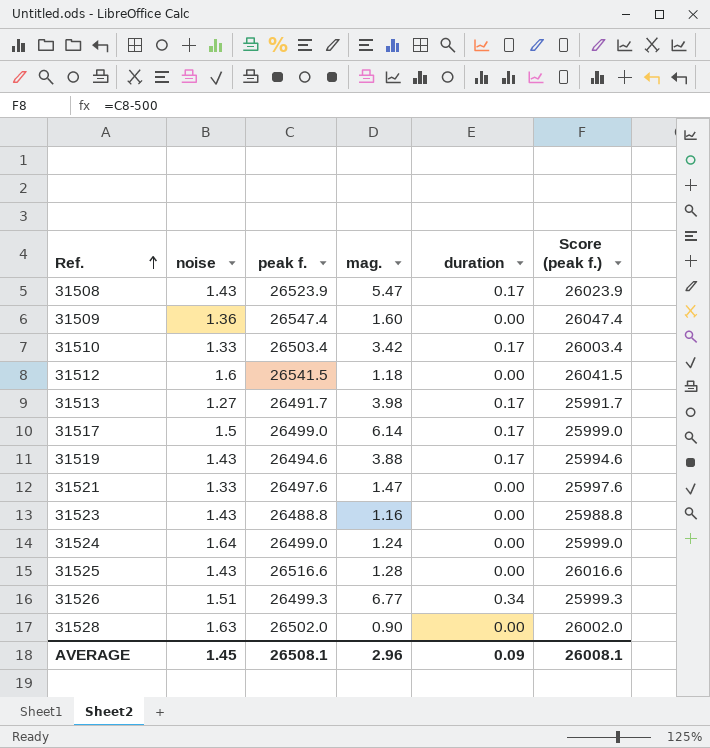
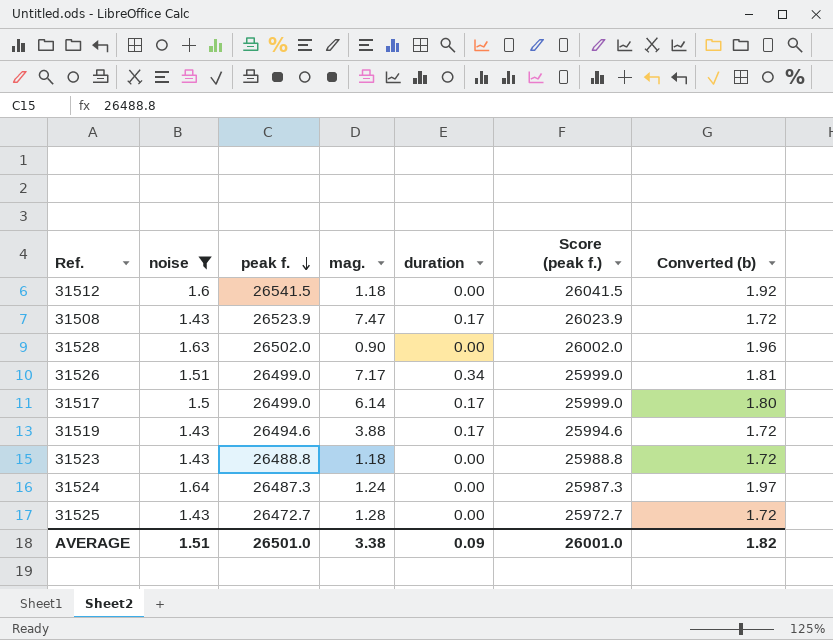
filter: none -> noise >= 1.43
row order: Ref. ascending -> peak f. descending
column Converted (b) | formula: none -> [noise] * 1.2
31508 | mag.: 5.47 -> 7.47
31526 | peak f.: 26499.3 -> 26499.0
31526 | mag.: 6.77 -> 7.17
31526 | Score (peak f.): 25999.3 -> 25999.0
31523 | mag.: 1.16 -> 1.18
31524 | peak f.: 26499.0 -> 26487.3
31524 | Score (peak f.): 25999.0 -> 25987.3
31525 | peak f.: 26516.6 -> 26472.7
31525 | Score (peak f.): 26016.6 -> 25972.7
AVERAGE | noise: 1.45 -> 1.51
AVERAGE | peak f.: 26508.1 -> 26501.0
AVERAGE | mag.: 2.96 -> 3.38
AVERAGE | Score (peak f.): 26008.1 -> 26001.0

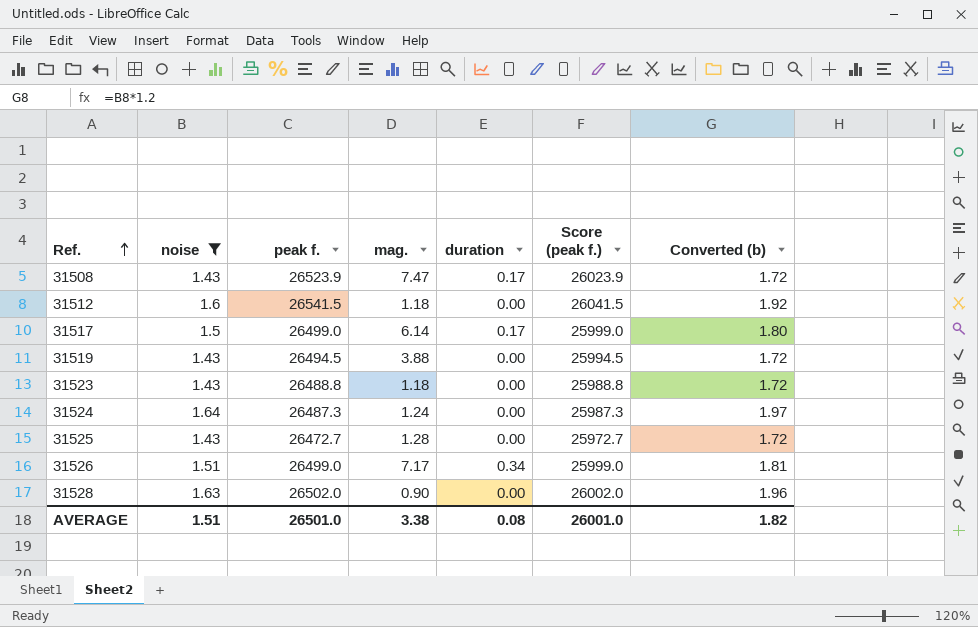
row order: peak f. descending -> Ref. ascending
31519 | peak f.: 26494.6 -> 26494.5
31519 | duration: 0.17 -> 0.00
31519 | Score (peak f.): 25994.6 -> 25994.5
AVERAGE | duration: 0.09 -> 0.08

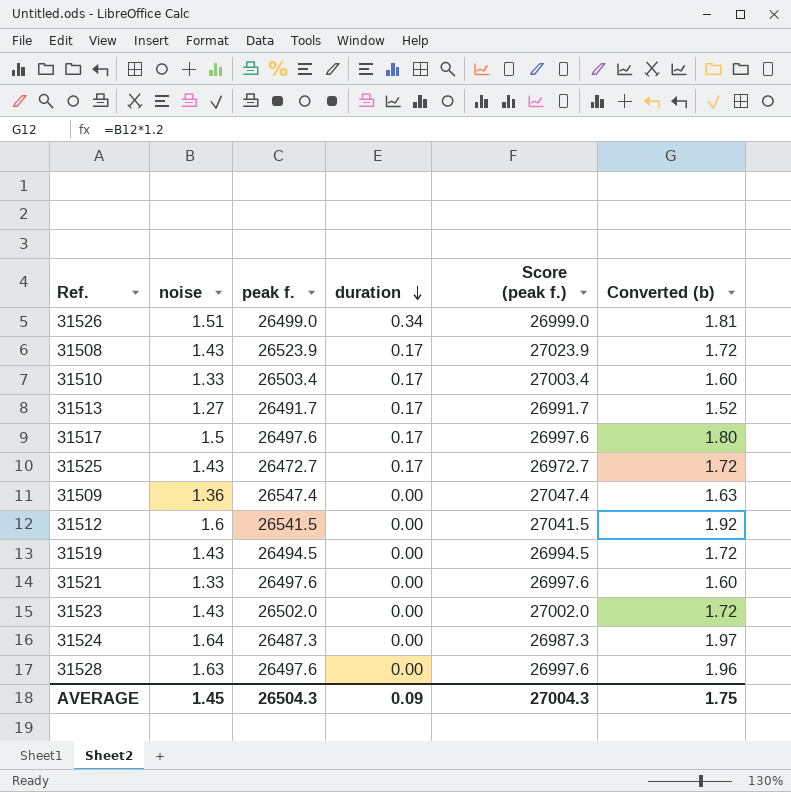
filter: noise >= 1.43 -> none
row order: Ref. ascending -> duration descending
column mag. | position: 4 -> none
column Score (peak f.) | formula: [peak f.] - 500 -> [peak f.] + 500
31517 | peak f.: 26499.0 -> 26497.6
31525 | duration: 0.00 -> 0.17
31523 | peak f.: 26488.8 -> 26502.0
31528 | peak f.: 26502.0 -> 26497.6
AVERAGE | noise: 1.51 -> 1.45
AVERAGE | peak f.: 26501.0 -> 26504.3
AVERAGE | duration: 0.08 -> 0.09
AVERAGE | Score (peak f.): 26001.0 -> 27004.3
AVERAGE | Converted (b): 1.82 -> 1.75

